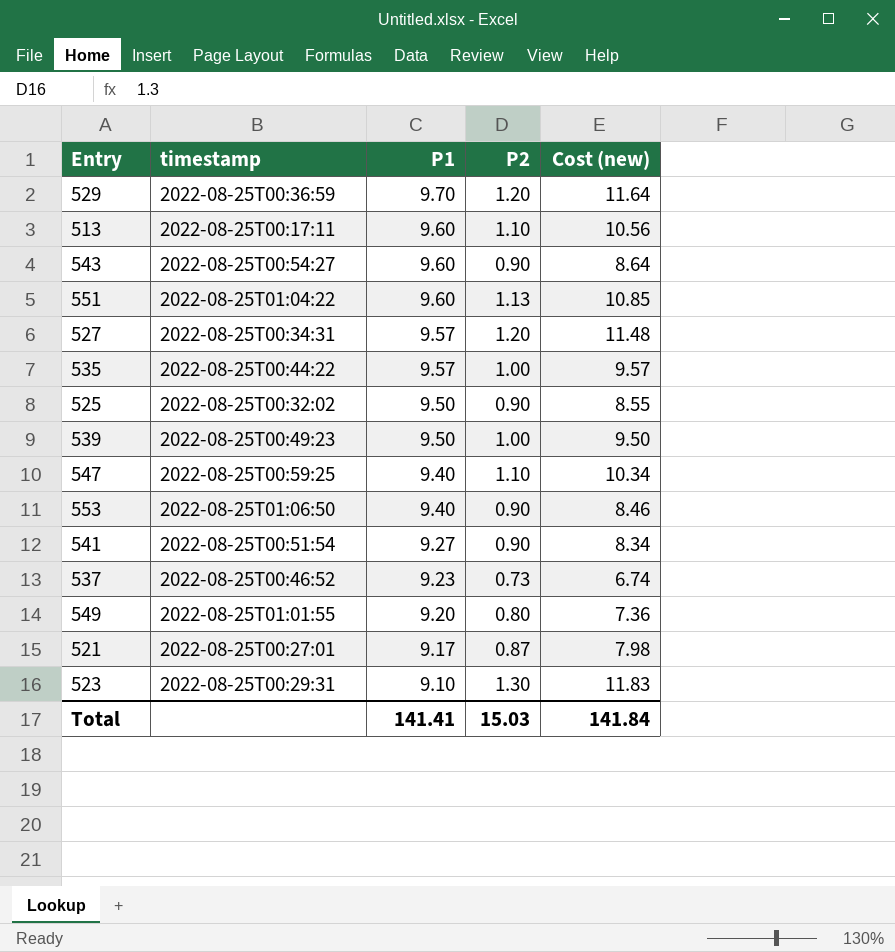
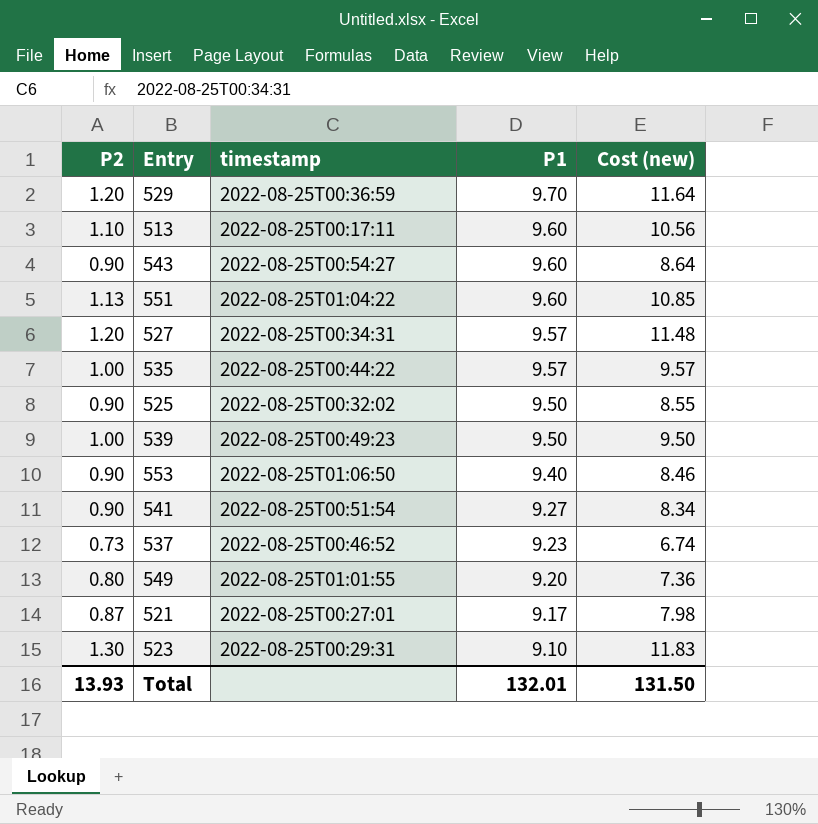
column P2 | position: 4 -> 1
row 547: 2022-08-25T00:59:25 | 9.40 | 1.10 | 10.34 -> none
Total | P2: 15.03 -> 13.93
Total | P1: 141.41 -> 132.01
Total | Cost (new): 141.84 -> 131.50

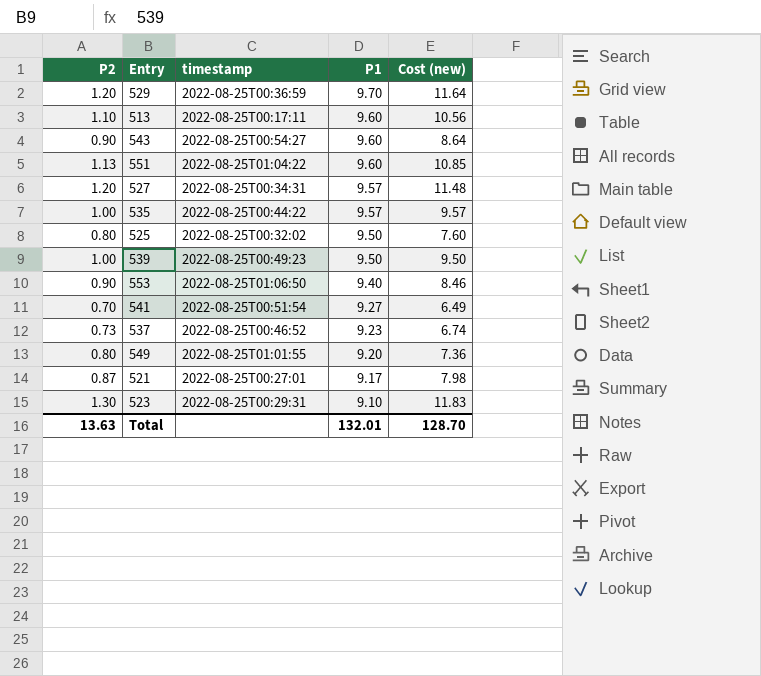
525 | P2: 0.90 -> 0.80
525 | Cost (new): 8.55 -> 7.60
541 | P2: 0.90 -> 0.70
541 | Cost (new): 8.34 -> 6.49
Total | P2: 13.93 -> 13.63
Total | Cost (new): 131.50 -> 128.70

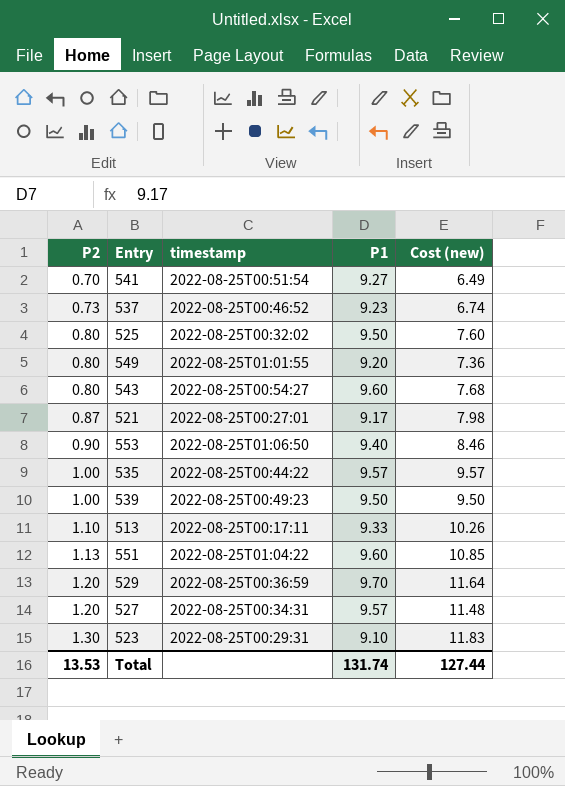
row order: P1 descending -> P2 ascending
543 | P2: 0.90 -> 0.80
543 | Cost (new): 8.64 -> 7.68
513 | P1: 9.60 -> 9.33
513 | Cost (new): 10.56 -> 10.26
Total | P2: 13.63 -> 13.53
Total | P1: 132.01 -> 131.74
Total | Cost (new): 128.70 -> 127.44

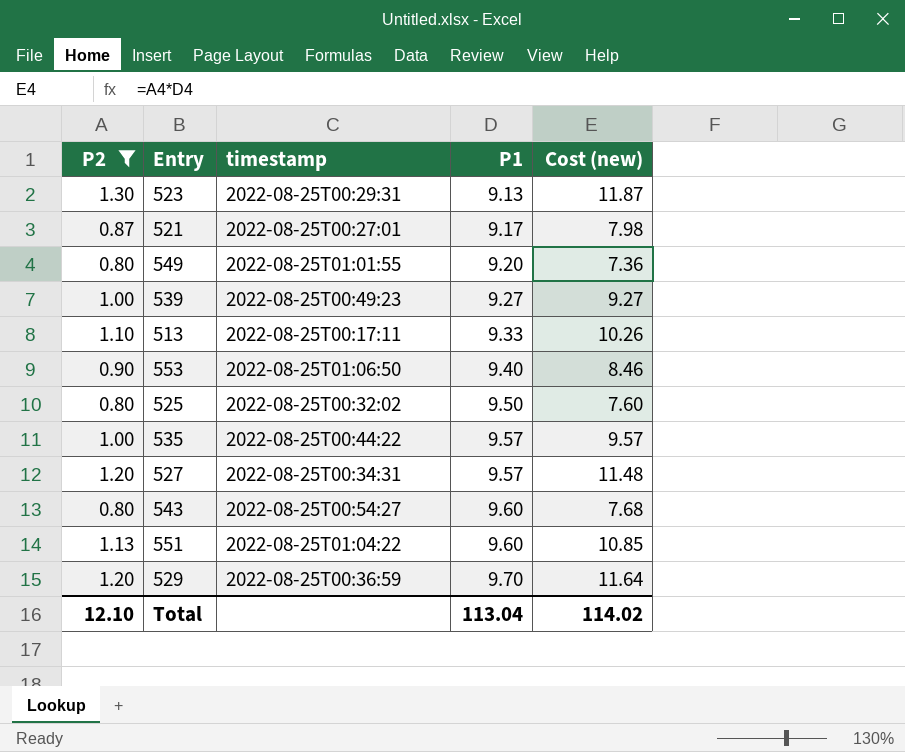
filter: none -> P2 >= 0.80
row order: P2 ascending -> P1 ascending
523 | P1: 9.10 -> 9.13
523 | Cost (new): 11.83 -> 11.87
539 | P1: 9.50 -> 9.27
539 | Cost (new): 9.50 -> 9.27
Total | P2: 13.53 -> 12.10
Total | P1: 131.74 -> 113.04
Total | Cost (new): 127.44 -> 114.02

